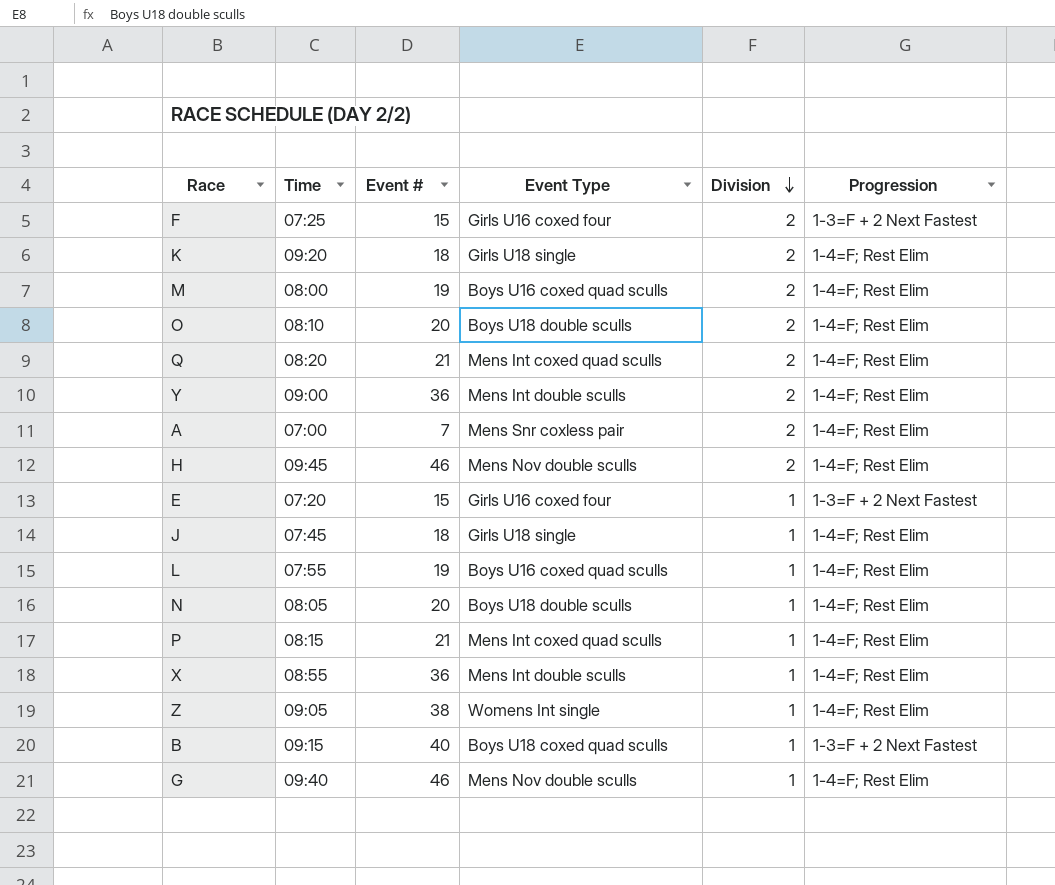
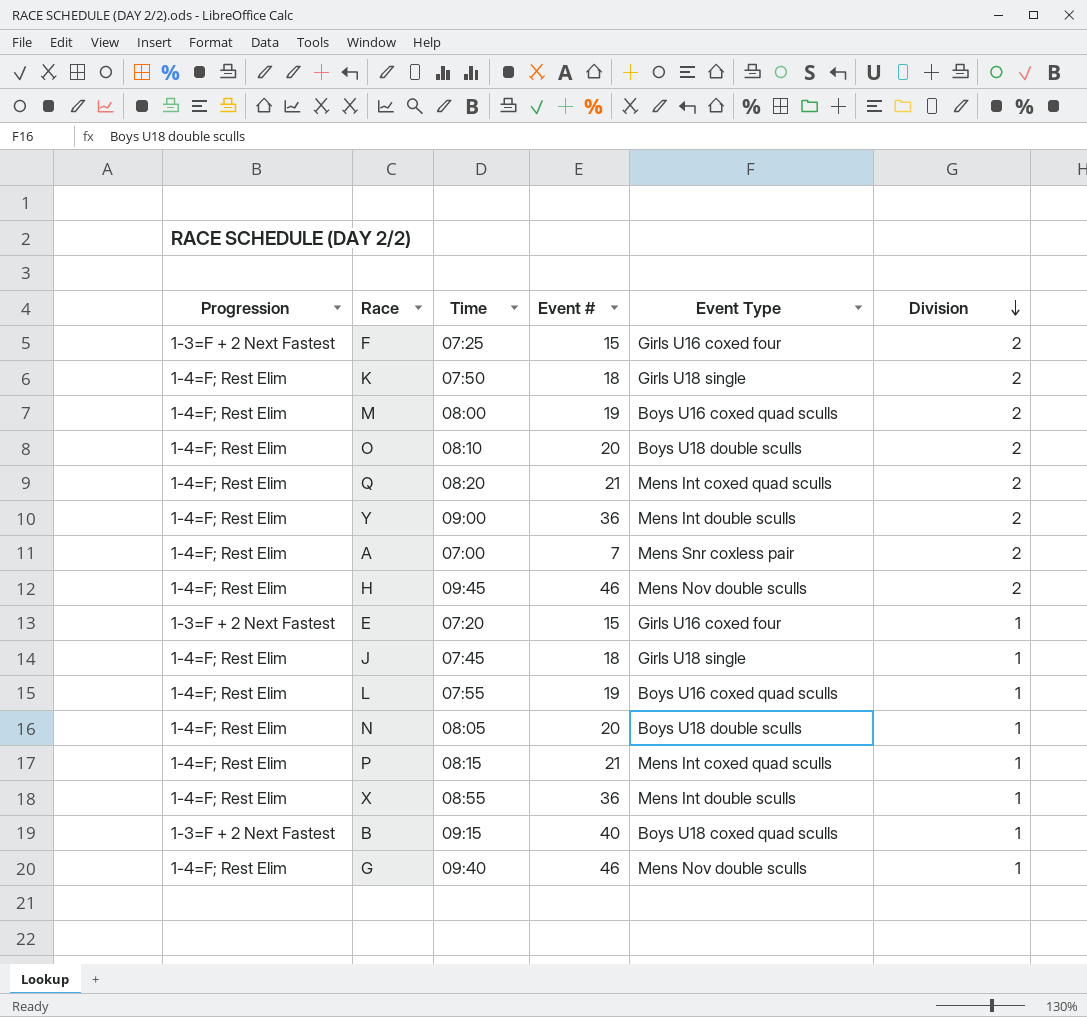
column Progression | position: 6 -> 1
row Z: 09:05 | 38 | Womens Int single | 1 | 1-4=F; Rest Elim -> none
K | Time: 09:20 -> 07:50

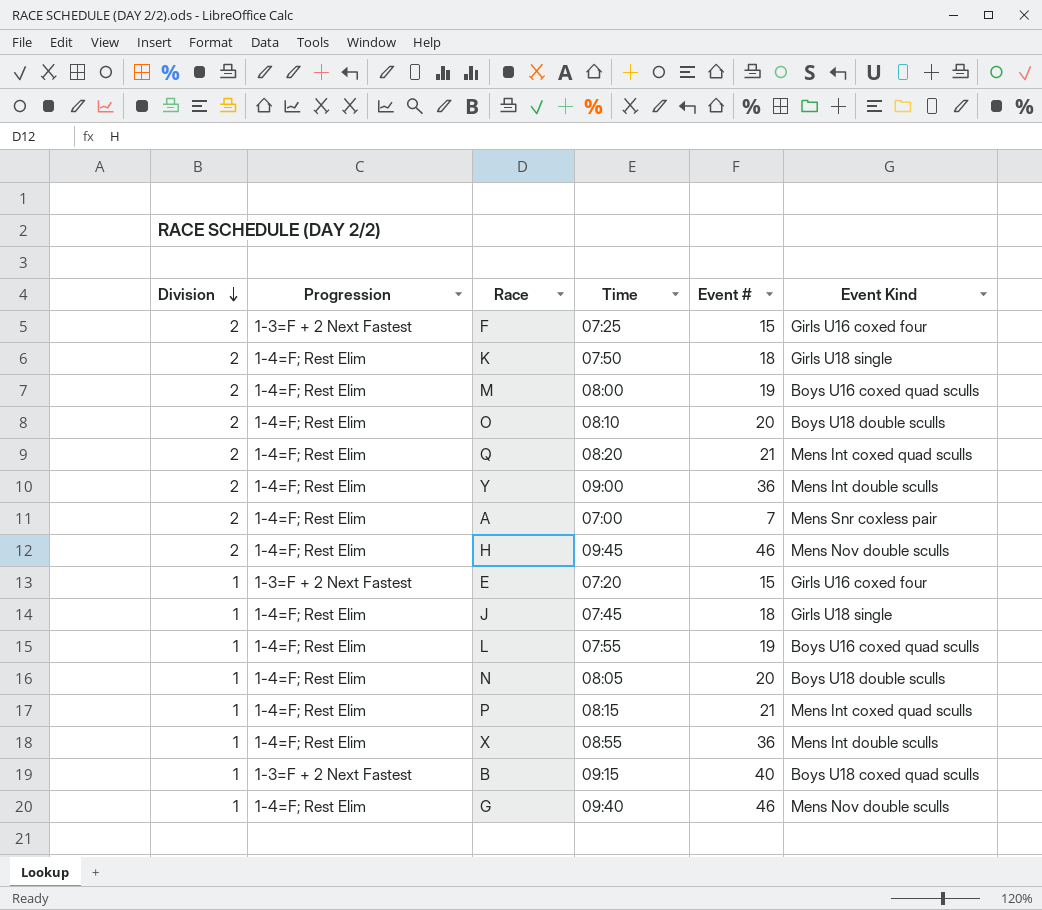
column Division | position: 6 -> 1
column name: Event Type -> Event Kind

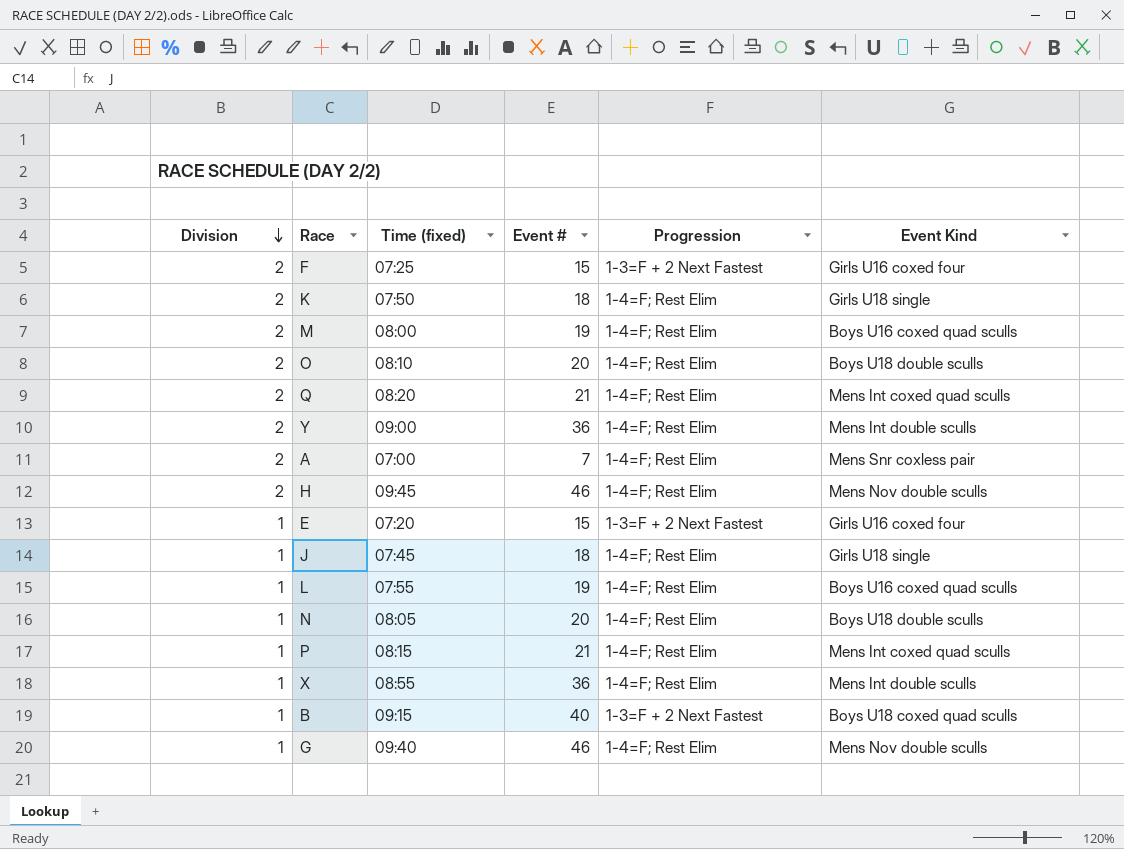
column name: Time -> Time (fixed)
column Progression | position: 2 -> 5

